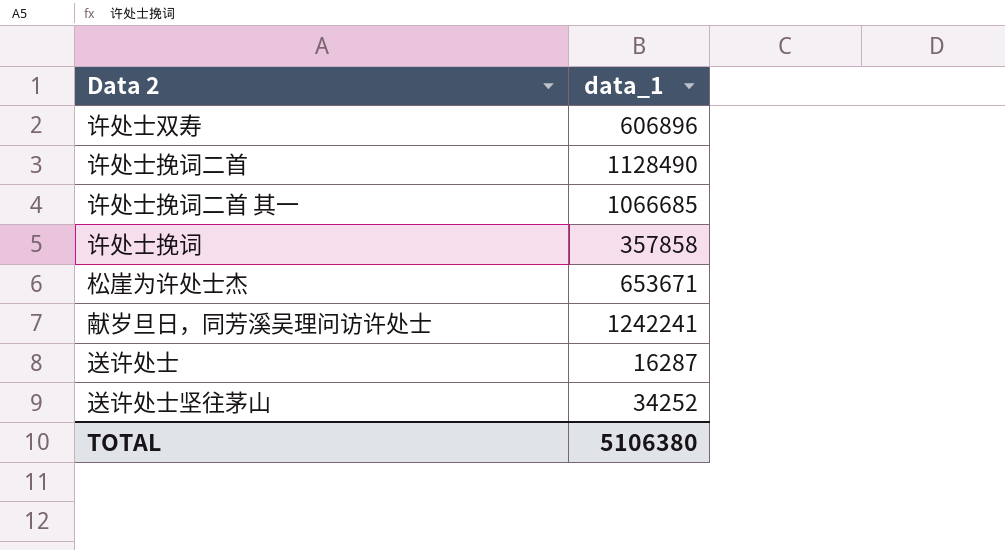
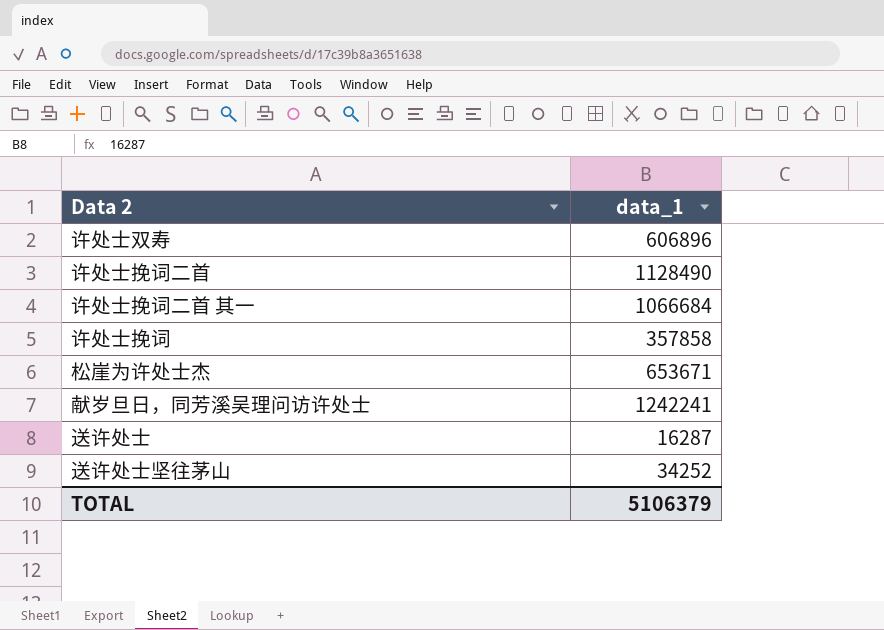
许处士挽词二首 其一 | data_1: 1066685 -> 1066684
TOTAL | data_1: 5106380 -> 5106379

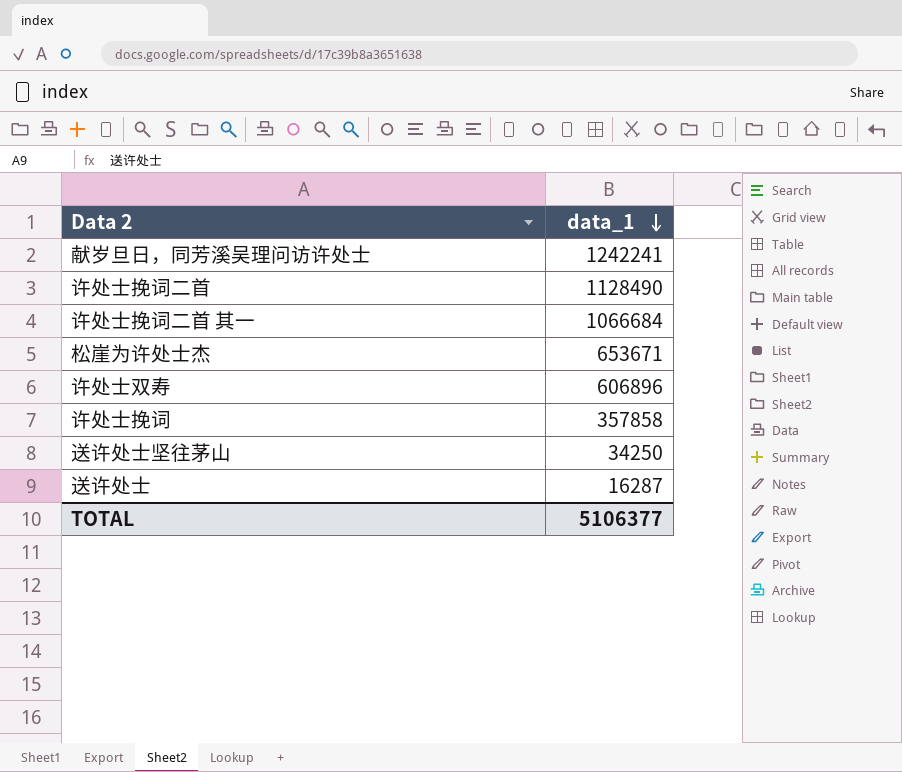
row order: none -> data_1 descending
送许处士坚往茅山 | data_1: 34252 -> 34250
TOTAL | data_1: 5106379 -> 5106377

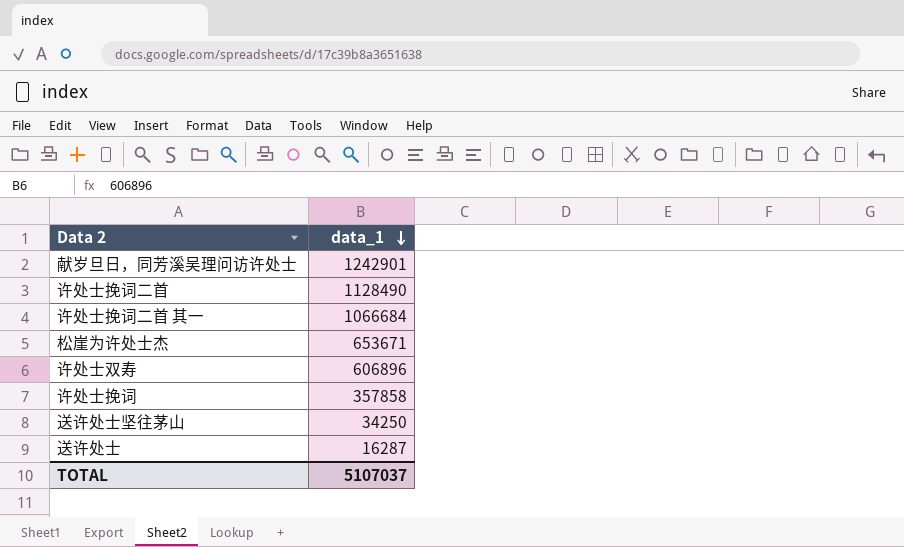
献岁旦日，同芳溪吴理问访许处士 | data_1: 1242241 -> 1242901
TOTAL | data_1: 5106377 -> 5107037

